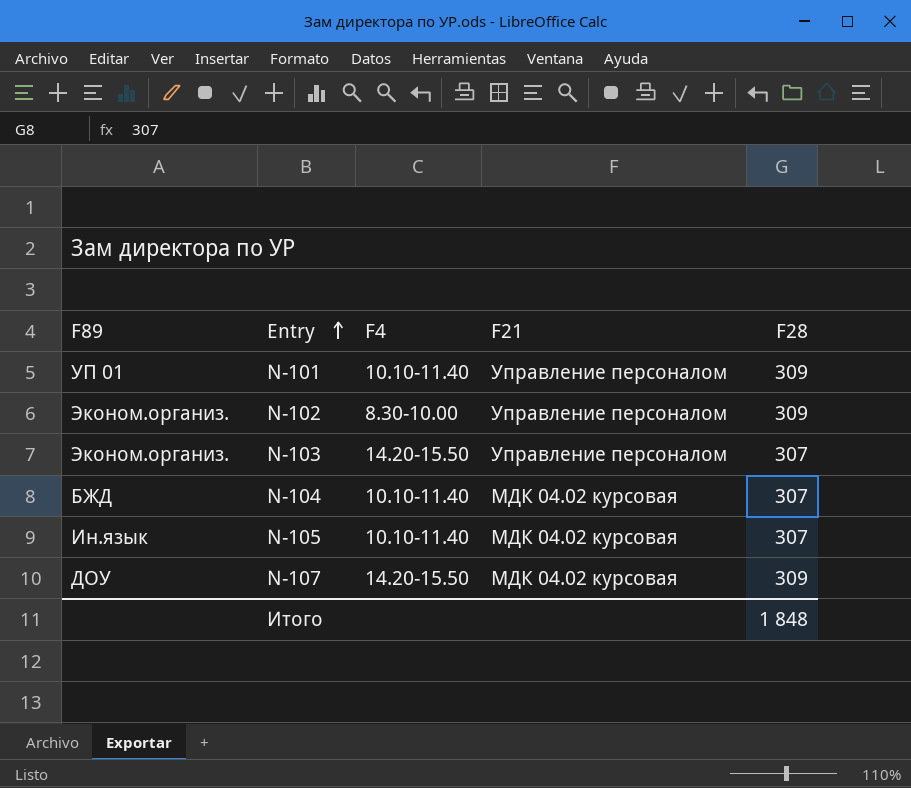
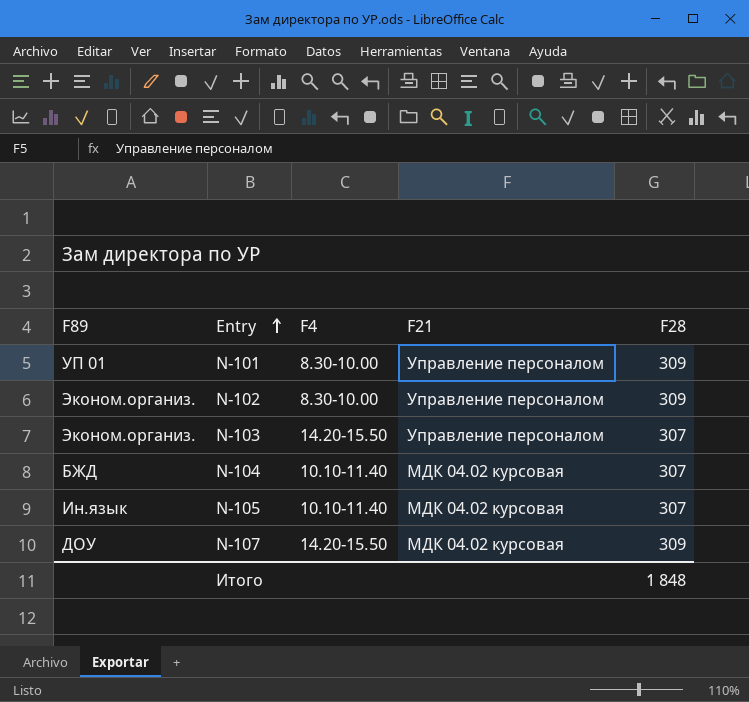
N-101 | F4: 10.10-11.40 -> 8.30-10.00

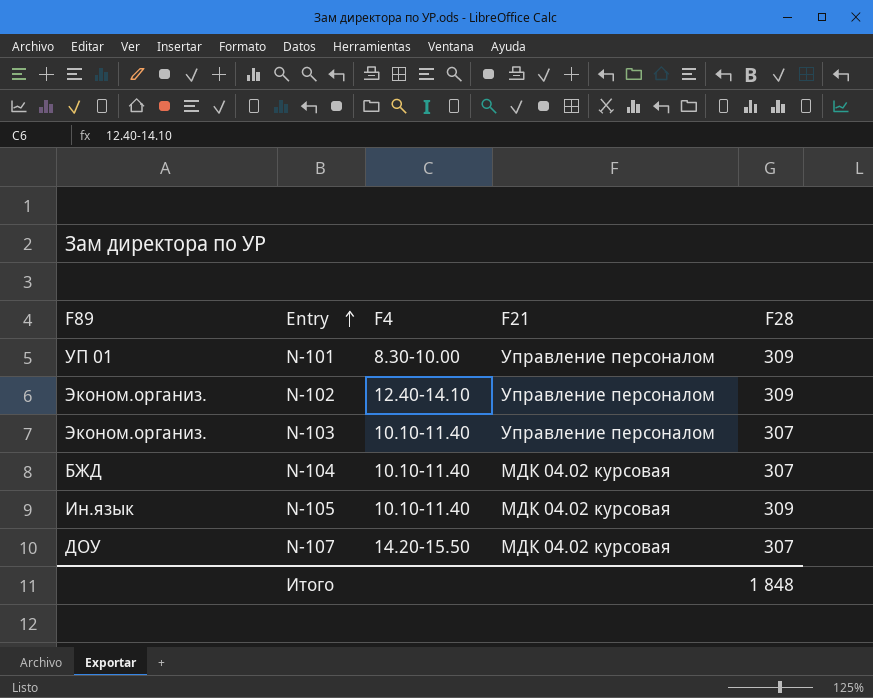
N-102 | F4: 8.30-10.00 -> 12.40-14.10
N-103 | F4: 14.20-15.50 -> 10.10-11.40
N-105 | F28: 307 -> 309
N-107 | F28: 309 -> 307

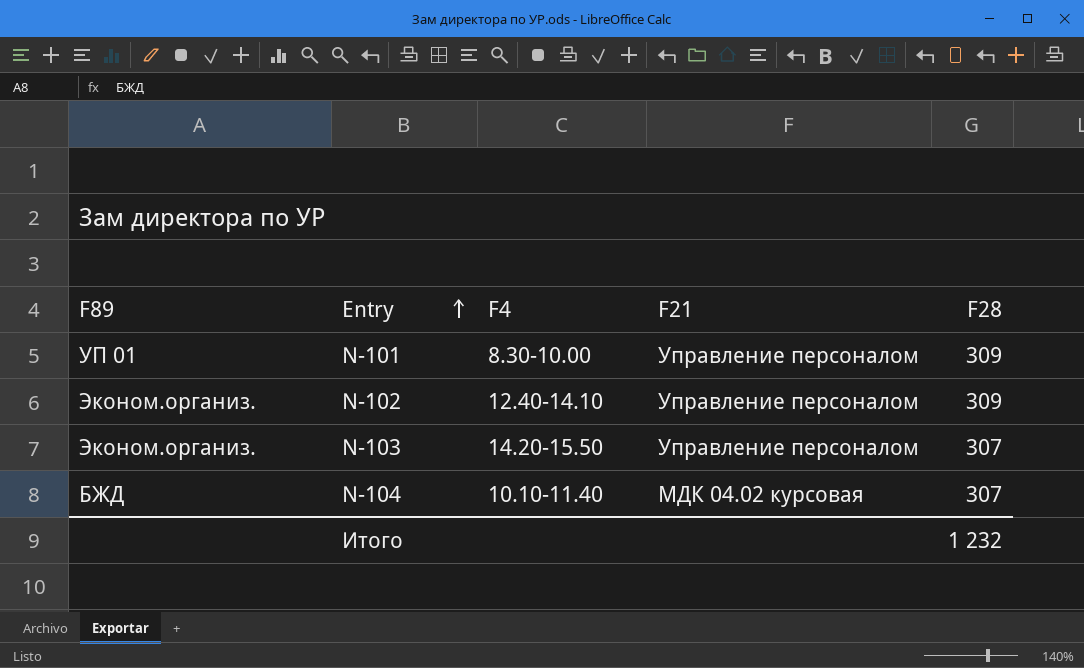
row N-105: Ин.язык | 10.10-11.40 | МДК 04.02 курсовая | 309 -> none
row N-107: ДОУ | 14.20-15.50 | МДК 04.02 курсовая | 307 -> none
N-103 | F4: 10.10-11.40 -> 14.20-15.50
Итого | F28: 1 848 -> 1 232

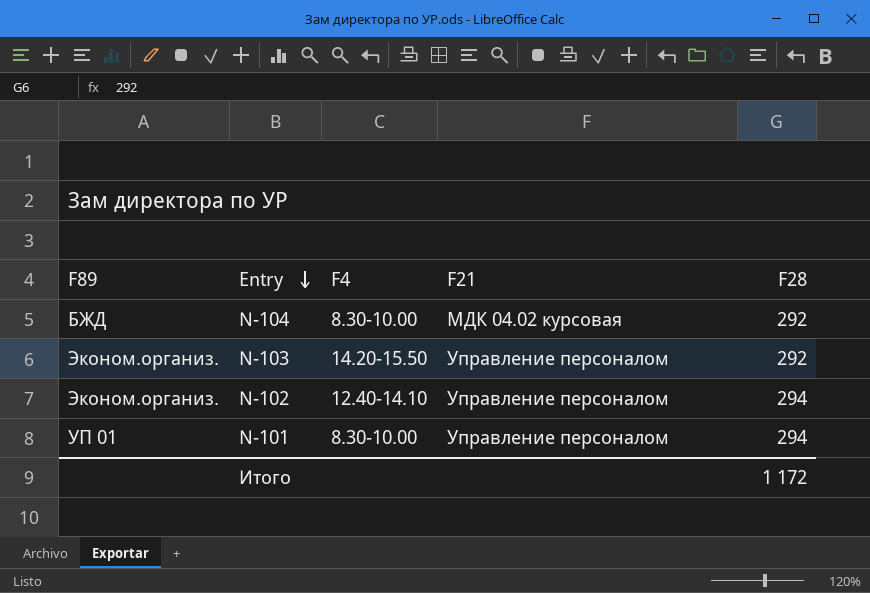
row order: Entry ascending -> Entry descending
N-104 | F4: 10.10-11.40 -> 8.30-10.00
N-104 | F28: 307 -> 292
N-103 | F28: 307 -> 292
N-102 | F28: 309 -> 294
N-101 | F28: 309 -> 294
Итого | F28: 1 232 -> 1 172

